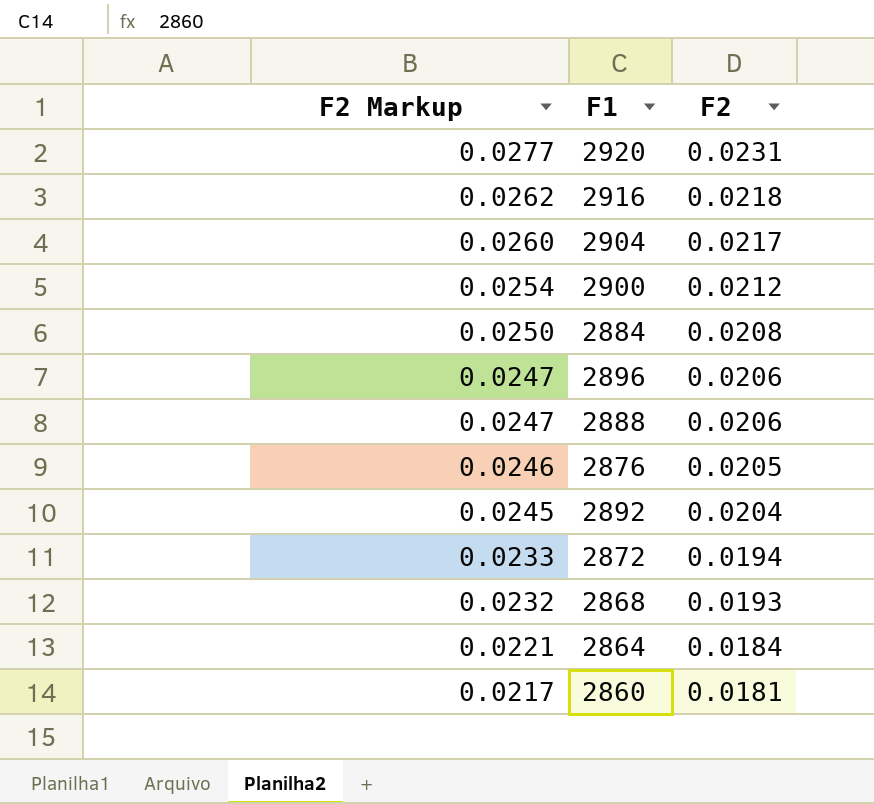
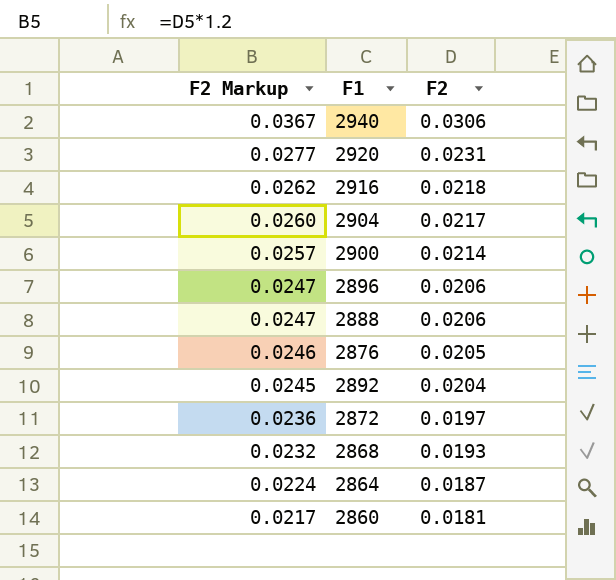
row 2884: 0.0250 | 0.0208 -> none
row 2940: none -> 0.0367 | 0.0306
2900 | F2 Markup: 0.0254 -> 0.0257
2900 | F2: 0.0212 -> 0.0214
2872 | F2 Markup: 0.0233 -> 0.0236
2872 | F2: 0.0194 -> 0.0197
2864 | F2 Markup: 0.0221 -> 0.0224
2864 | F2: 0.0184 -> 0.0187

